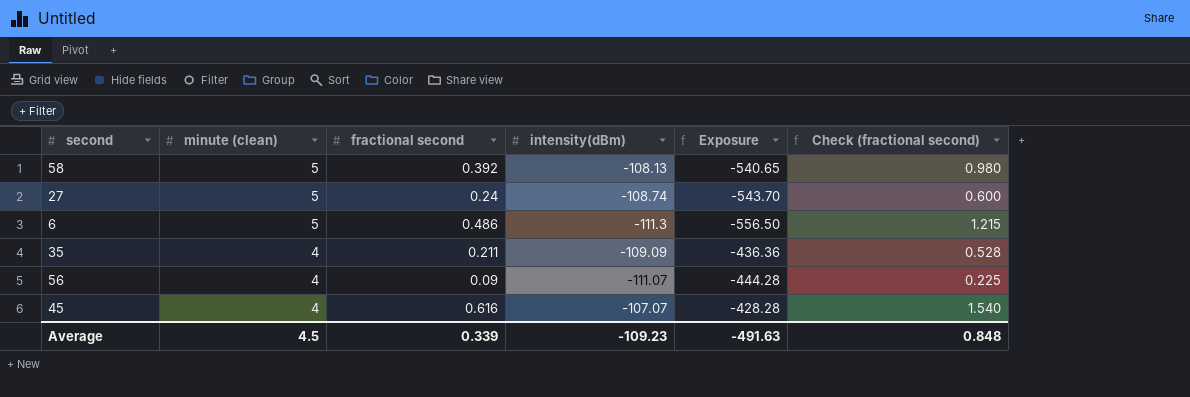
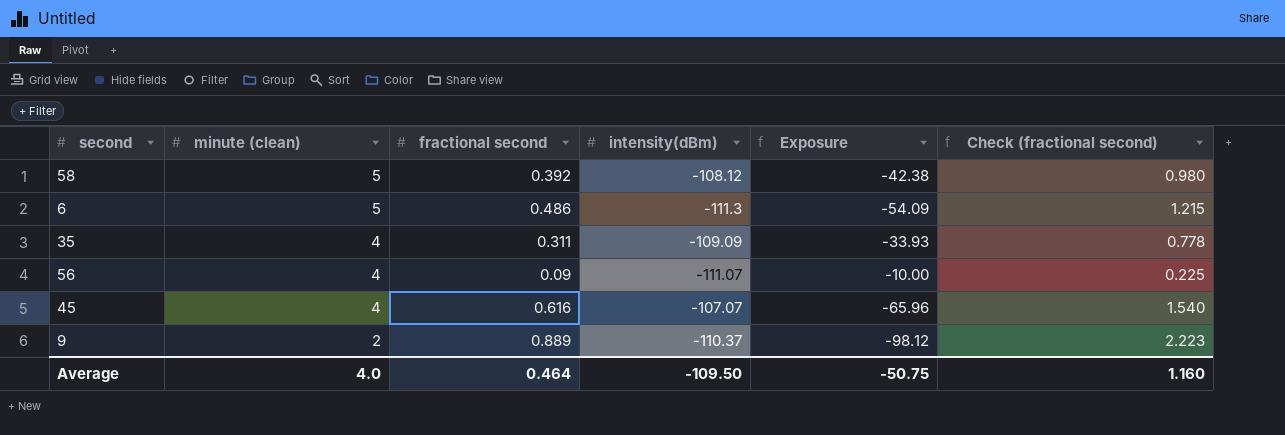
column Exposure | formula: [minute (clean)] * [intensity(dBm)] -> [fractional second] * [intensity(dBm)]
row 27: 5 | 0.24 | -108.74 | -543.70 | 0.600 -> none
58 | intensity(dBm): -108.13 -> -108.12
35 | fractional second: 0.211 -> 0.311
35 | Check (fractional second): 0.528 -> 0.778
row 9: none -> 2 | 0.889 | -110.37 | -98.12 | 2.223
Average | minute (clean): 4.5 -> 4.0
Average | fractional second: 0.339 -> 0.464
Average | intensity(dBm): -109.23 -> -109.50
Average | Exposure: -491.63 -> -50.75
Average | Check (fractional second): 0.848 -> 1.160

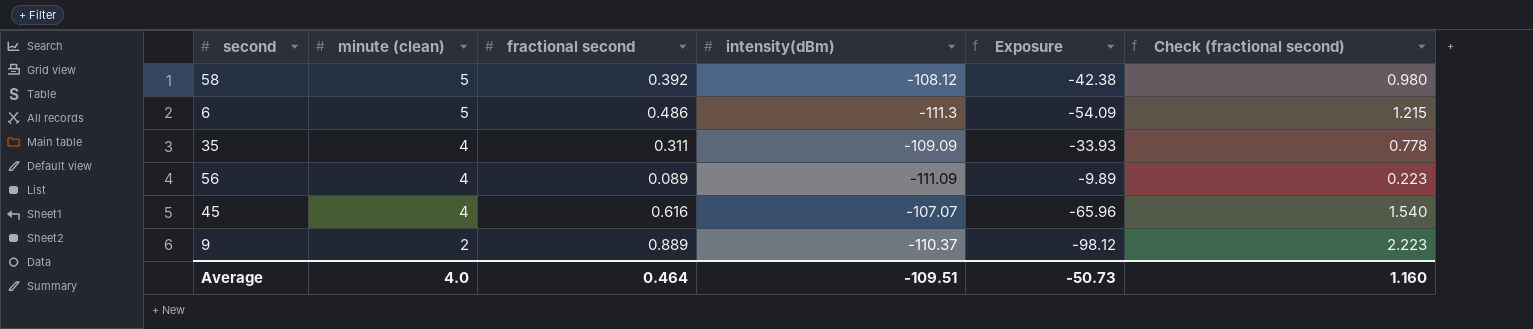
56 | fractional second: 0.09 -> 0.089
56 | intensity(dBm): -111.07 -> -111.09
56 | Exposure: -10.00 -> -9.89
56 | Check (fractional second): 0.225 -> 0.223
Average | intensity(dBm): -109.50 -> -109.51
Average | Exposure: -50.75 -> -50.73

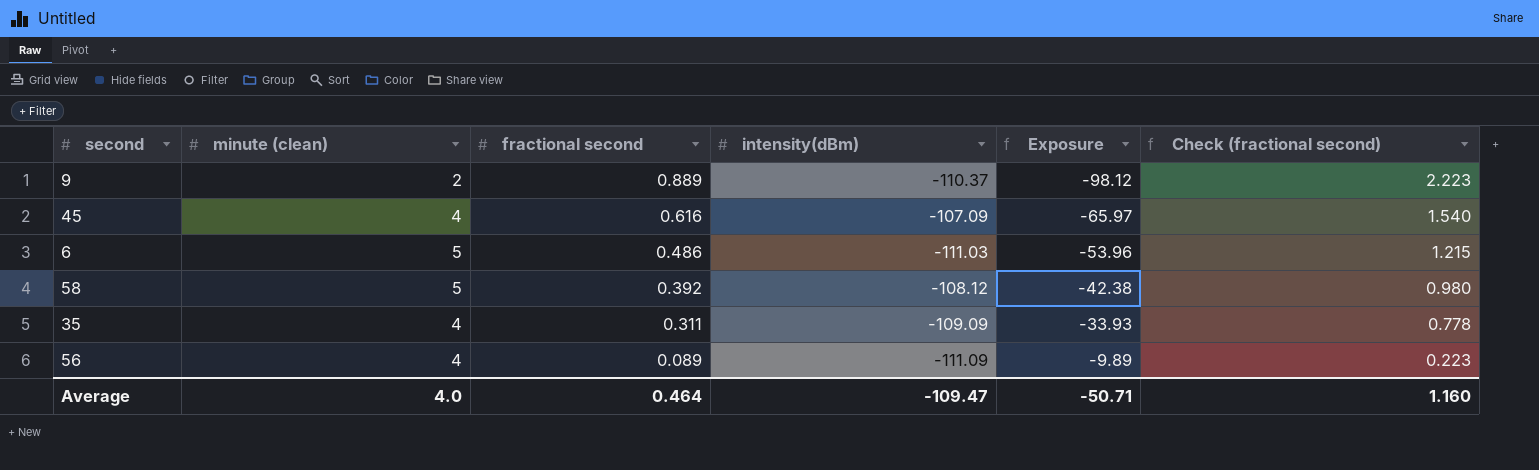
row order: minute (clean) descending -> fractional second descending
45 | intensity(dBm): -107.07 -> -107.09
45 | Exposure: -65.96 -> -65.97
6 | intensity(dBm): -111.3 -> -111.03
6 | Exposure: -54.09 -> -53.96
Average | intensity(dBm): -109.51 -> -109.47
Average | Exposure: -50.73 -> -50.71

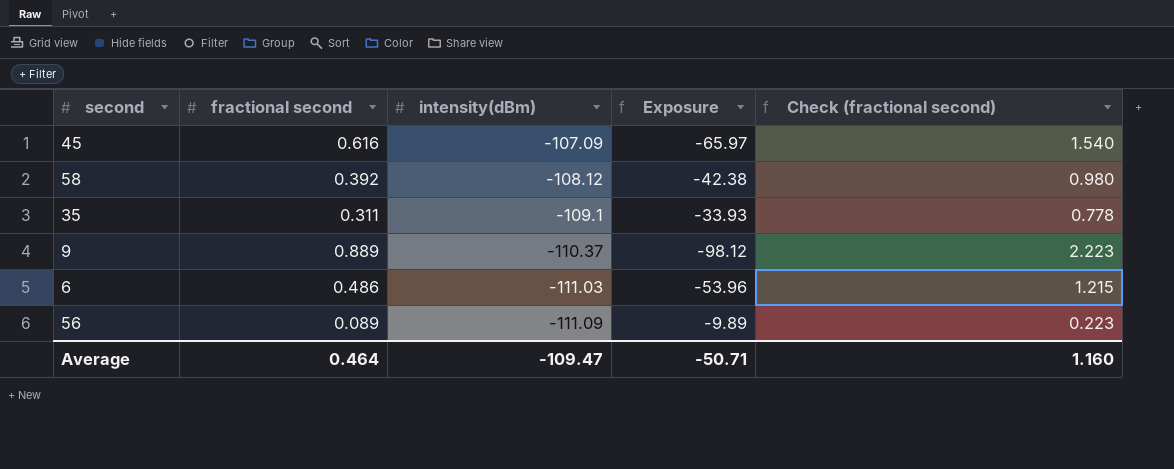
row order: fractional second descending -> intensity(dBm) descending
column minute (clean) | position: 2 -> none
35 | intensity(dBm): -109.09 -> -109.1

